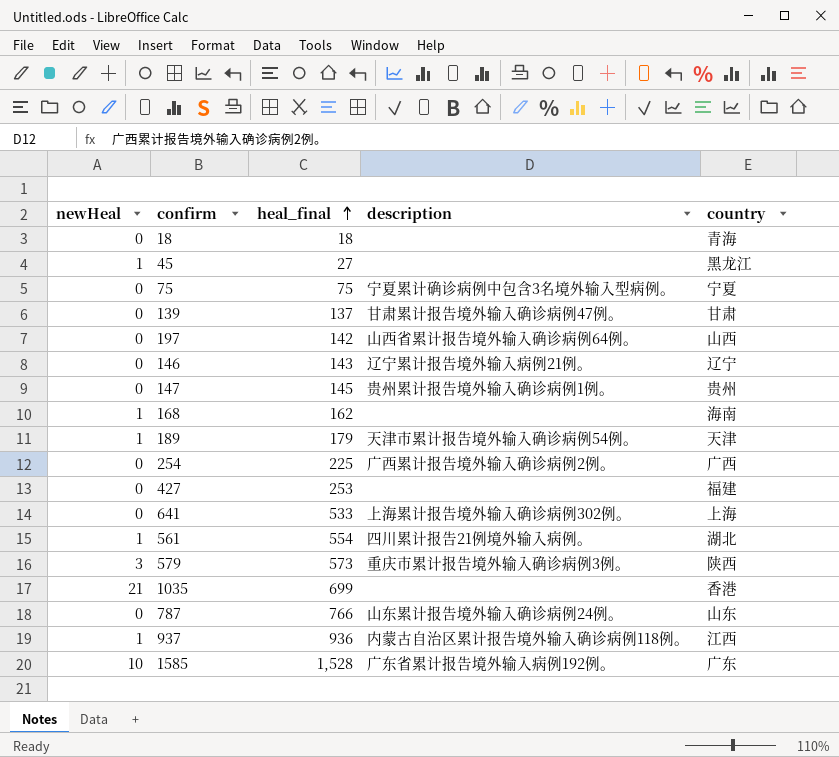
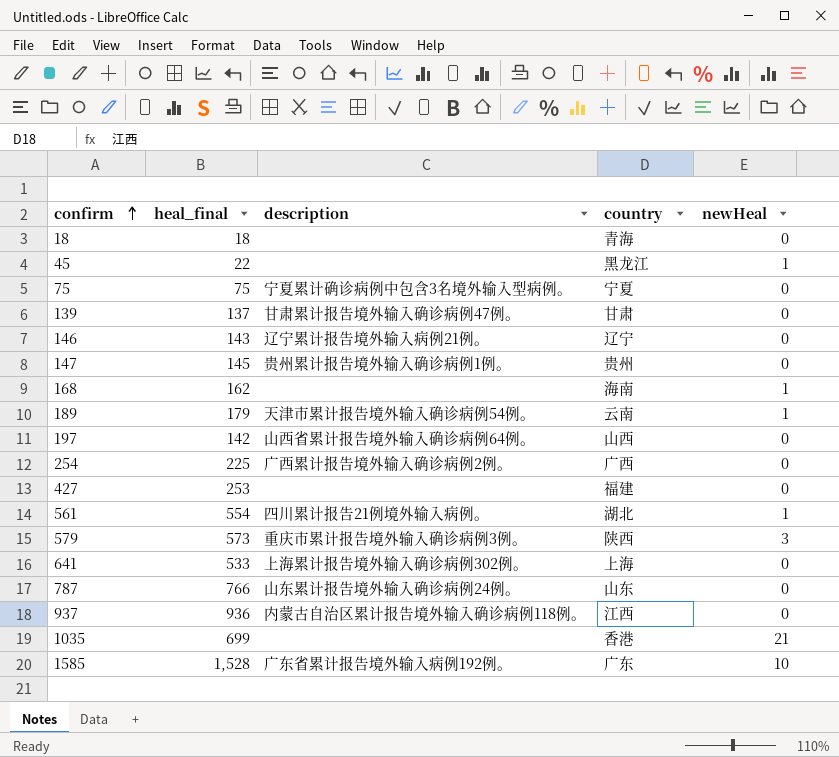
row order: heal_final ascending -> confirm ascending
column newHeal | position: 1 -> 5
45 | heal_final: 27 -> 22
189 | country: 天津 -> 云南
937 | newHeal: 1 -> 0

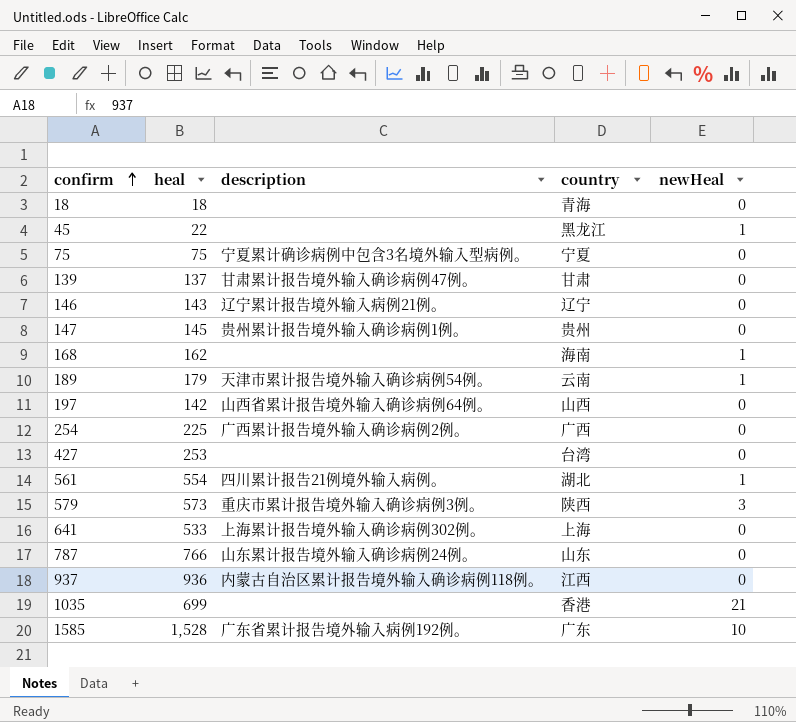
column name: heal_final -> heal
427 | country: 福建 -> 台湾

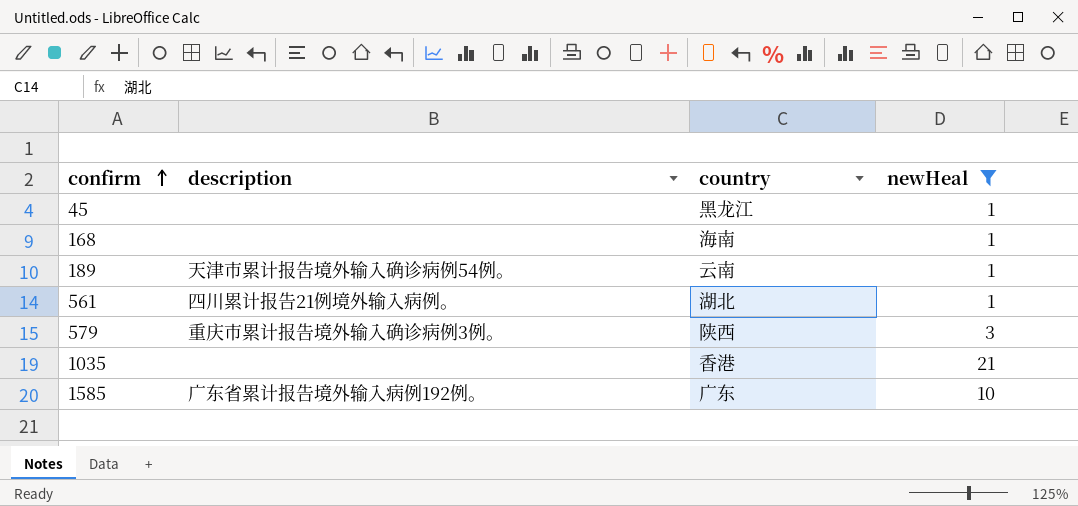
filter: none -> newHeal != 0
column heal | position: 2 -> none

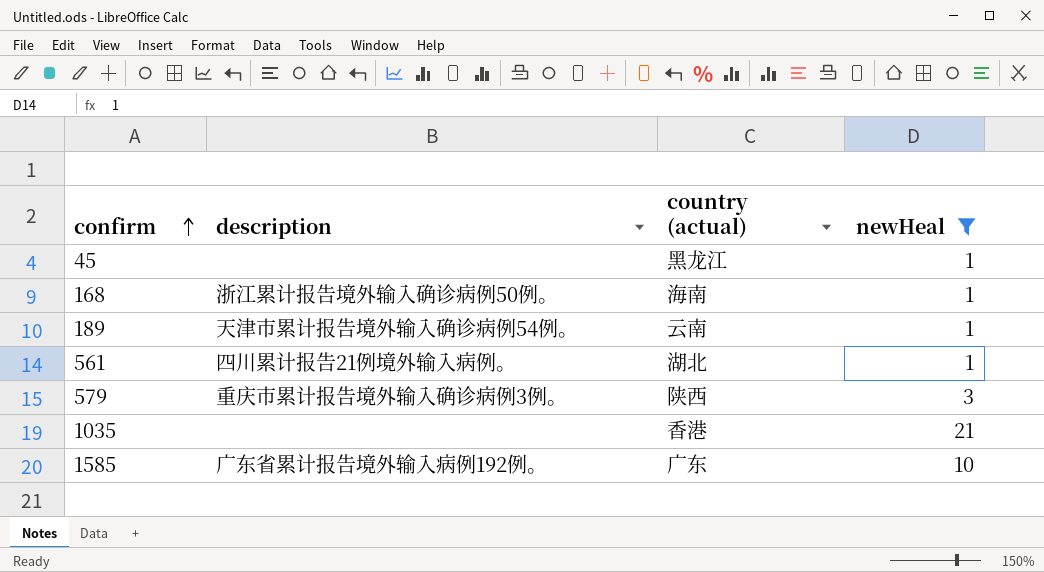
column name: country -> country (actual)
168 | description: none -> 浙江累计报告境外输入确诊病例50例。

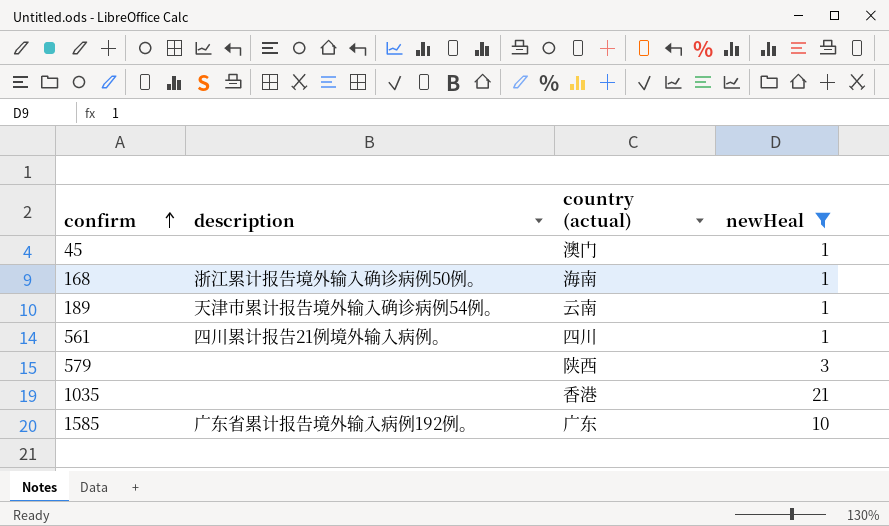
45 | country (actual): 黑龙江 -> 澳门
561 | country (actual): 湖北 -> 四川
579 | description: 重庆市累计报告境外输入确诊病例3例。 -> none

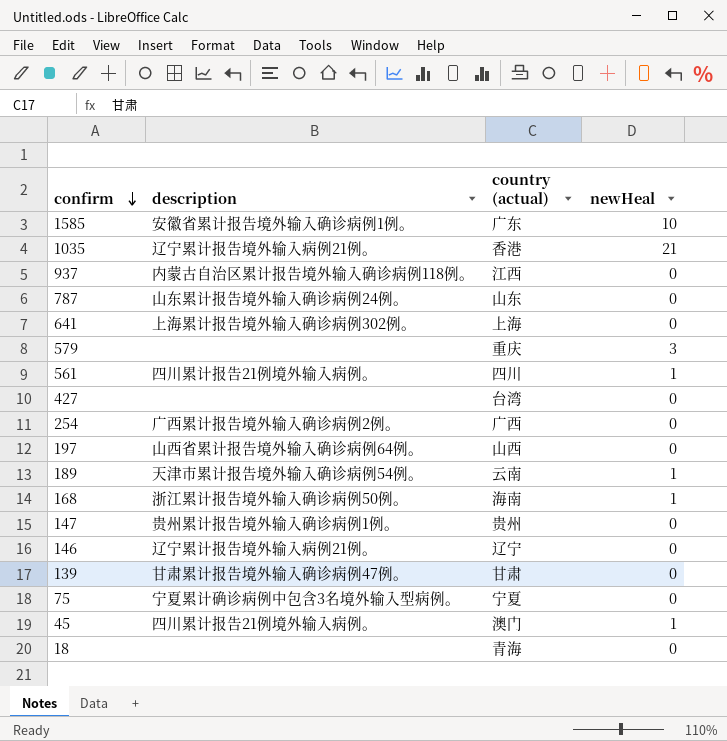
filter: newHeal != 0 -> none
row order: confirm ascending -> confirm descending
1585 | description: 广东省累计报告境外输入病例192例。 -> 安徽省累计报告境外输入确诊病例1例。
1035 | description: none -> 辽宁累计报告境外输入病例21例。
579 | country (actual): 陕西 -> 重庆
45 | description: none -> 四川累计报告21例境外输入病例。

